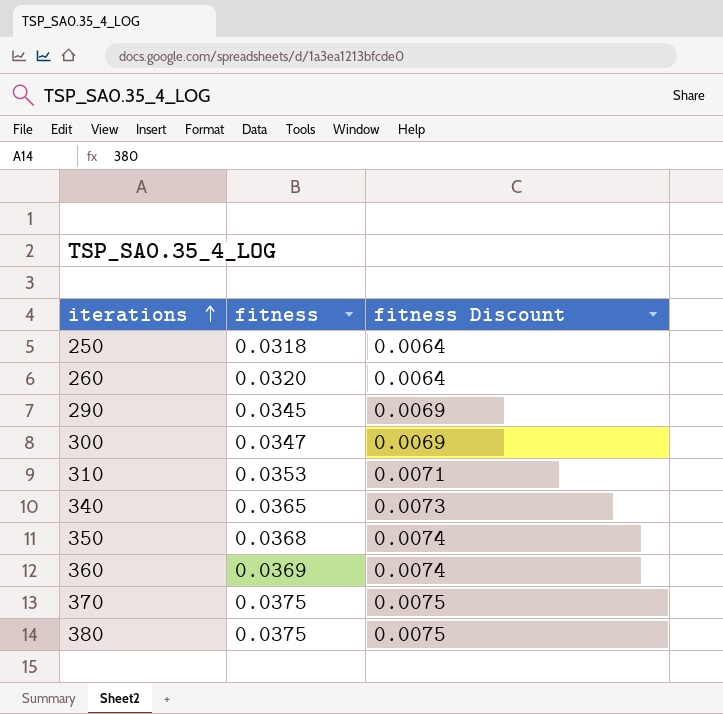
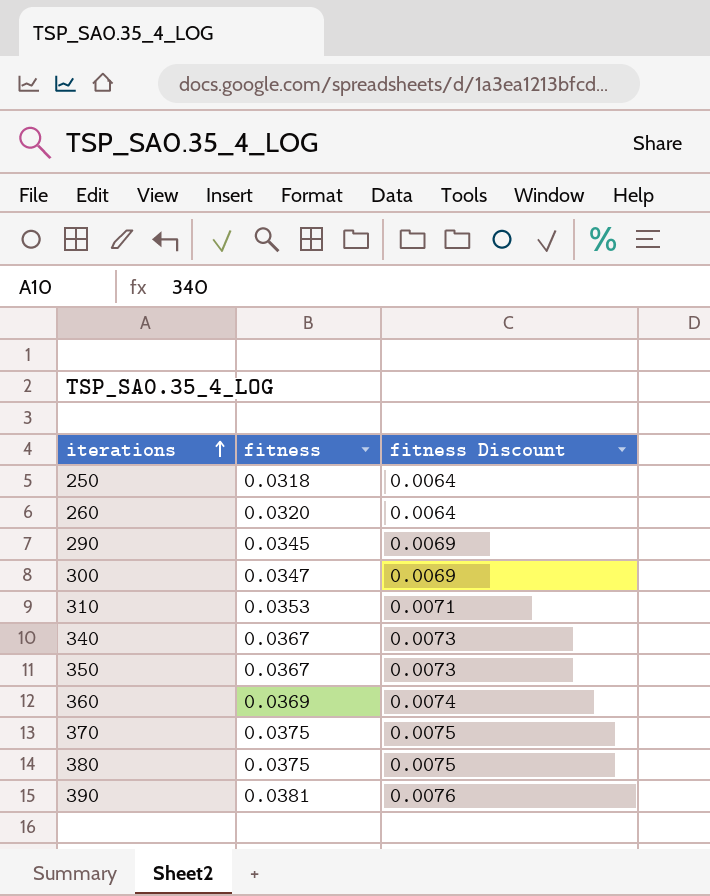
340 | fitness: 0.0365 -> 0.0367
350 | fitness: 0.0368 -> 0.0367
350 | fitness Discount: 0.0074 -> 0.0073
row 390: none -> 0.0381 | 0.0076

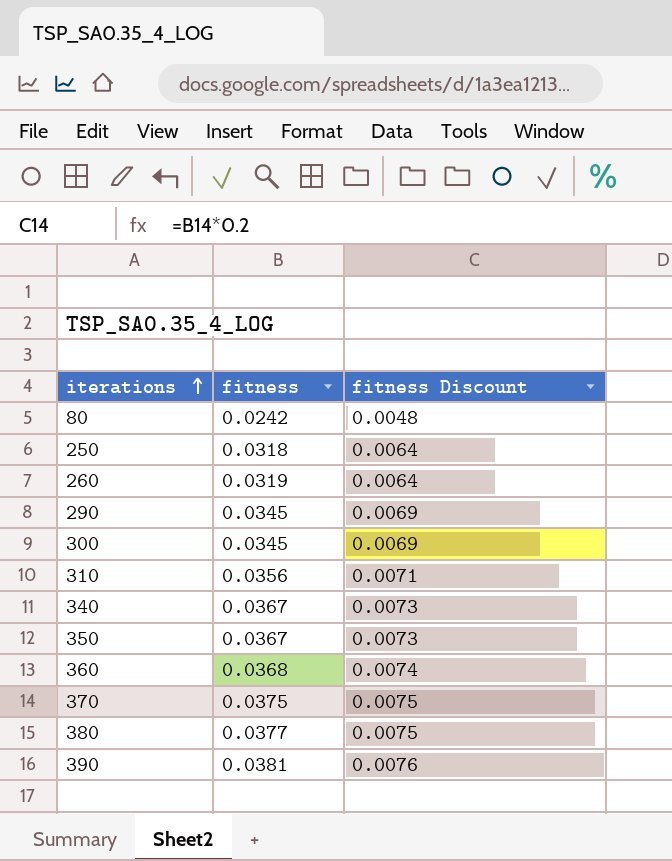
row 80: none -> 0.0242 | 0.0048
260 | fitness: 0.0320 -> 0.0319
300 | fitness: 0.0347 -> 0.0345
310 | fitness: 0.0353 -> 0.0356
360 | fitness: 0.0369 -> 0.0368
380 | fitness: 0.0375 -> 0.0377

